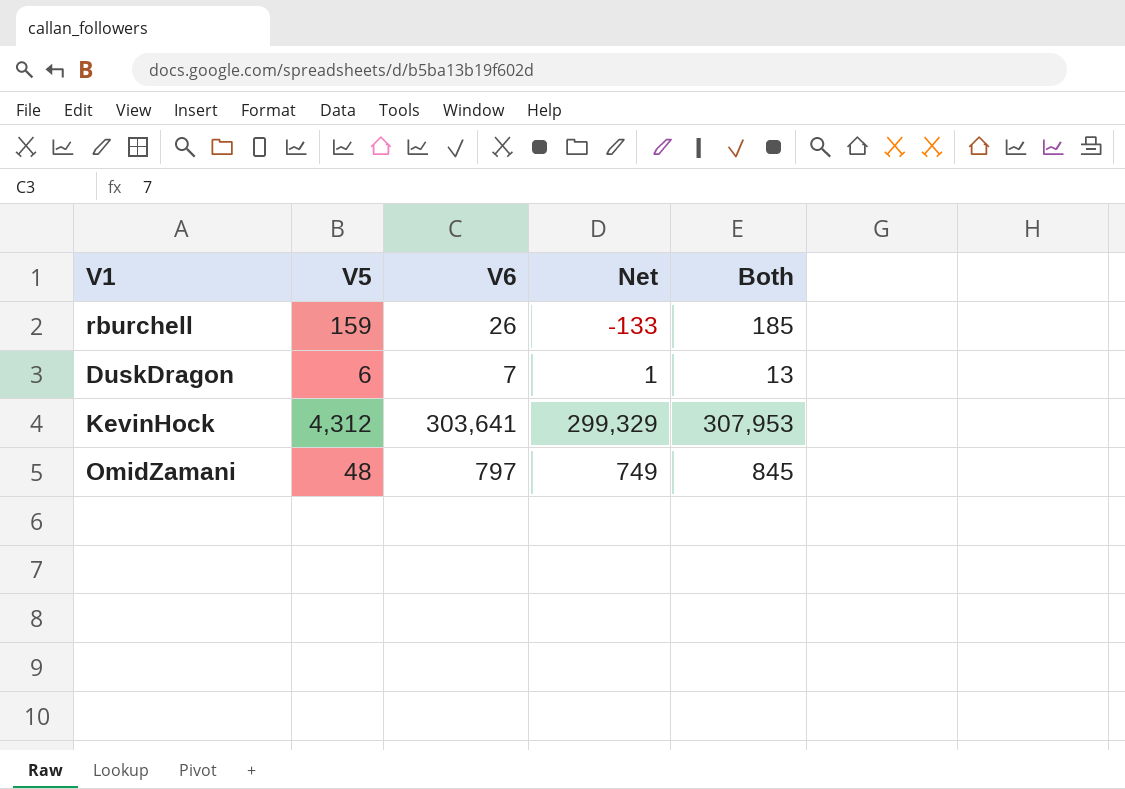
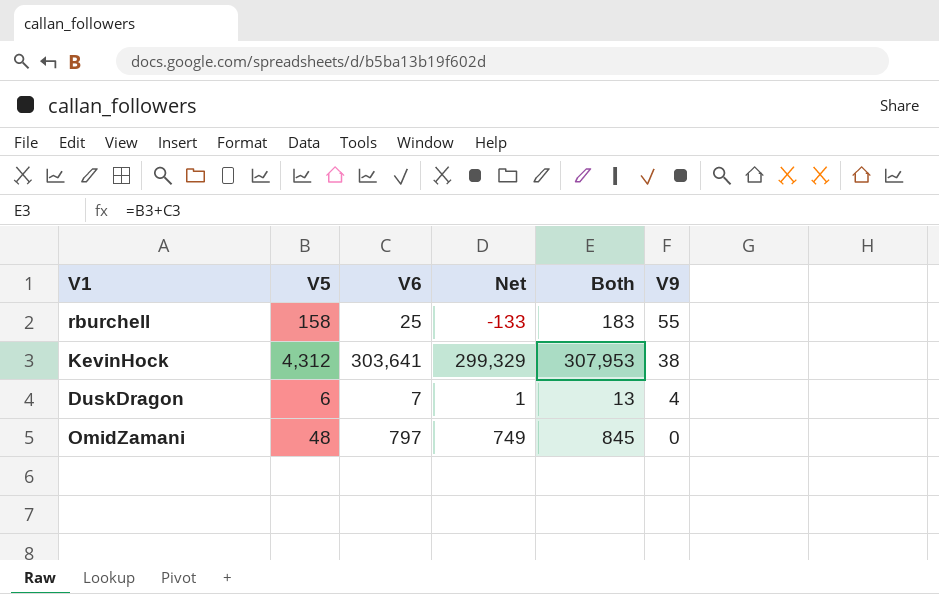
row order: none -> V9 descending
column V9 | position: none -> 6
rburchell | V5: 159 -> 158
rburchell | V6: 26 -> 25
rburchell | Both: 185 -> 183

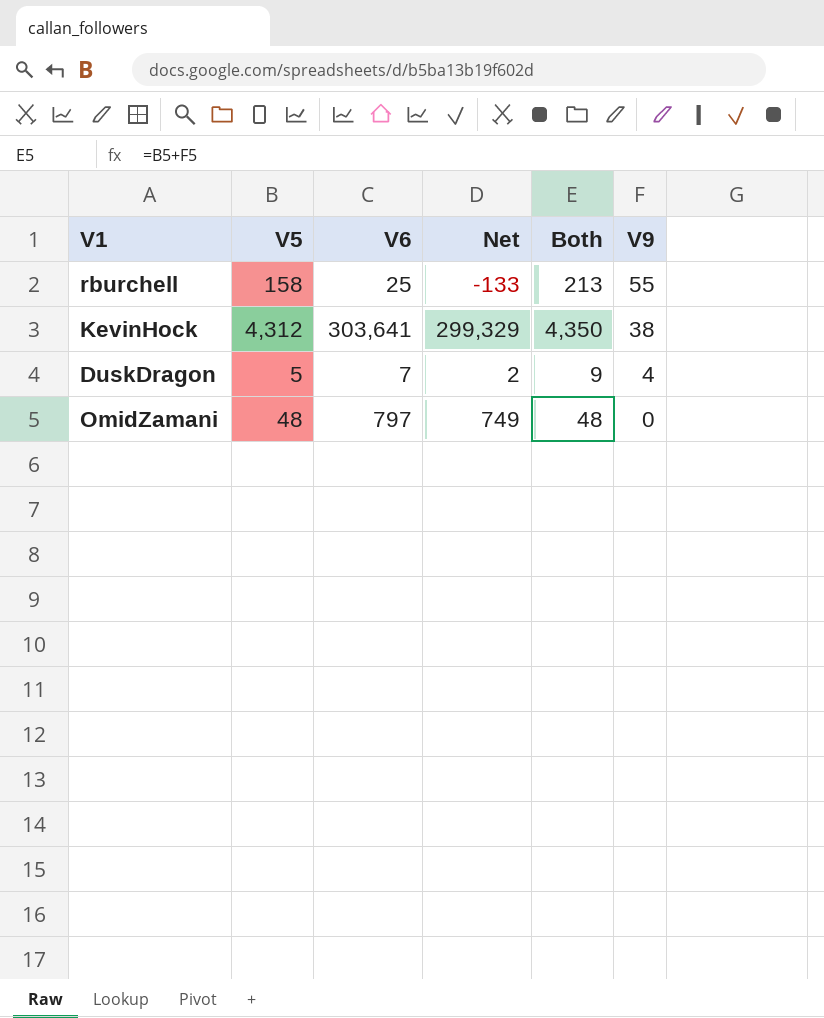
column Both | formula: [V5] + [V6] -> [V5] + [V9]
DuskDragon | V5: 6 -> 5
DuskDragon | Net: 1 -> 2

